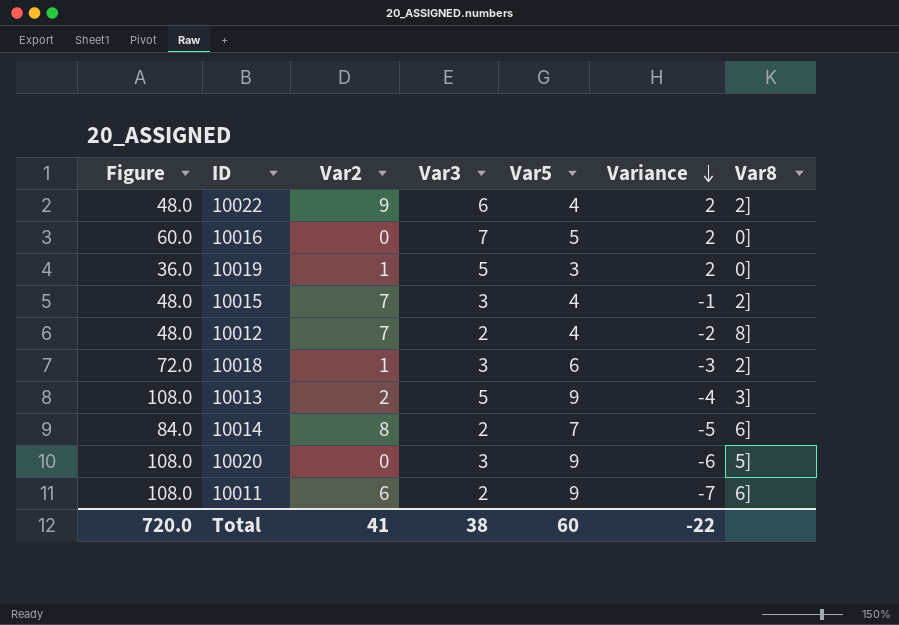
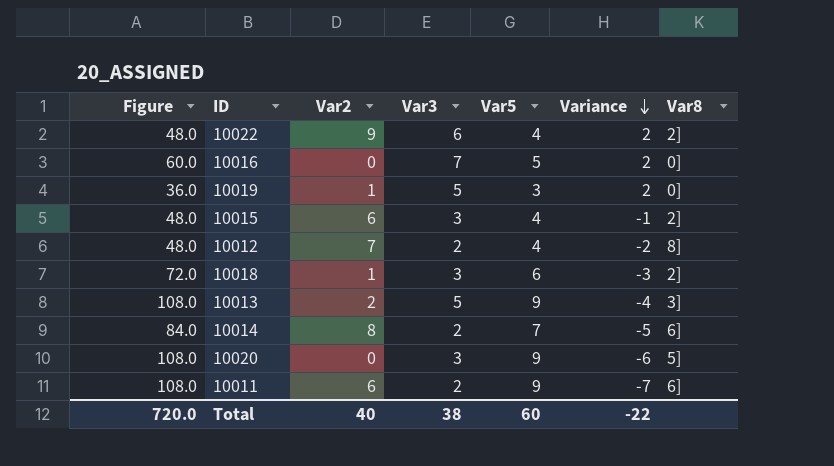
10015 | Var2: 7 -> 6
Total | Var2: 41 -> 40

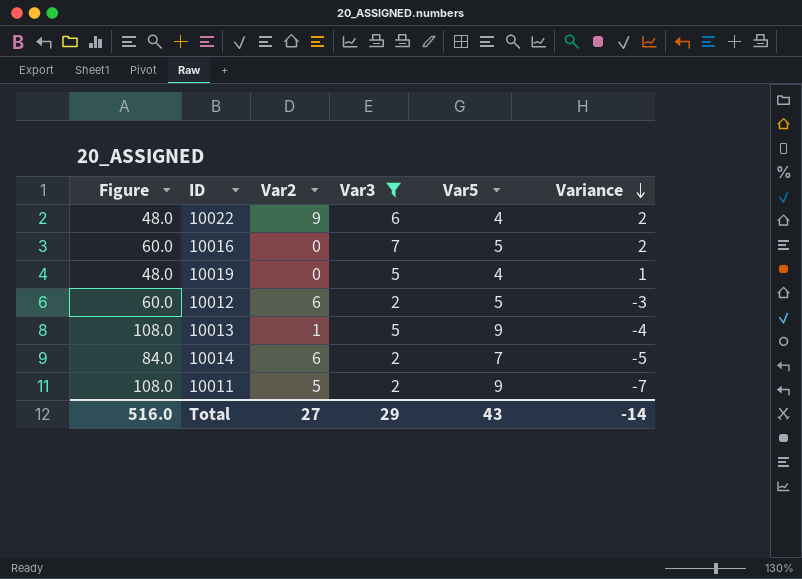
filter: none -> Var3 != 3
column Var8 | position: 7 -> none
10019 | Figure: 36.0 -> 48.0
10019 | Var2: 1 -> 0
10019 | Var5: 3 -> 4
10019 | Variance: 2 -> 1
10012 | Figure: 48.0 -> 60.0
10012 | Var2: 7 -> 6
10012 | Var5: 4 -> 5
10012 | Variance: -2 -> -3
10013 | Var2: 2 -> 1
10014 | Var2: 8 -> 6
10011 | Var2: 6 -> 5
Total | Figure: 720.0 -> 516.0
Total | Var2: 40 -> 27
Total | Var3: 38 -> 29
Total | Var5: 60 -> 43
Total | Variance: -22 -> -14

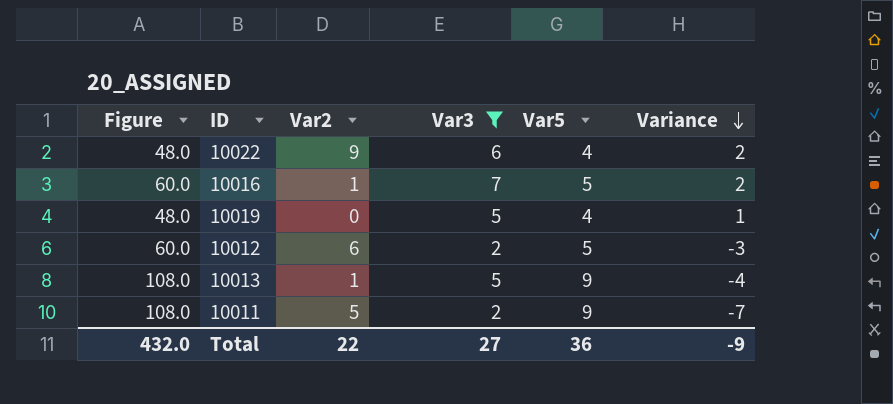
row 10014: 84.0 | 6 | 2 | 7 | -5 -> none
10016 | Var2: 0 -> 1
Total | Figure: 516.0 -> 432.0
Total | Var2: 27 -> 22
Total | Var3: 29 -> 27
Total | Var5: 43 -> 36
Total | Variance: -14 -> -9

